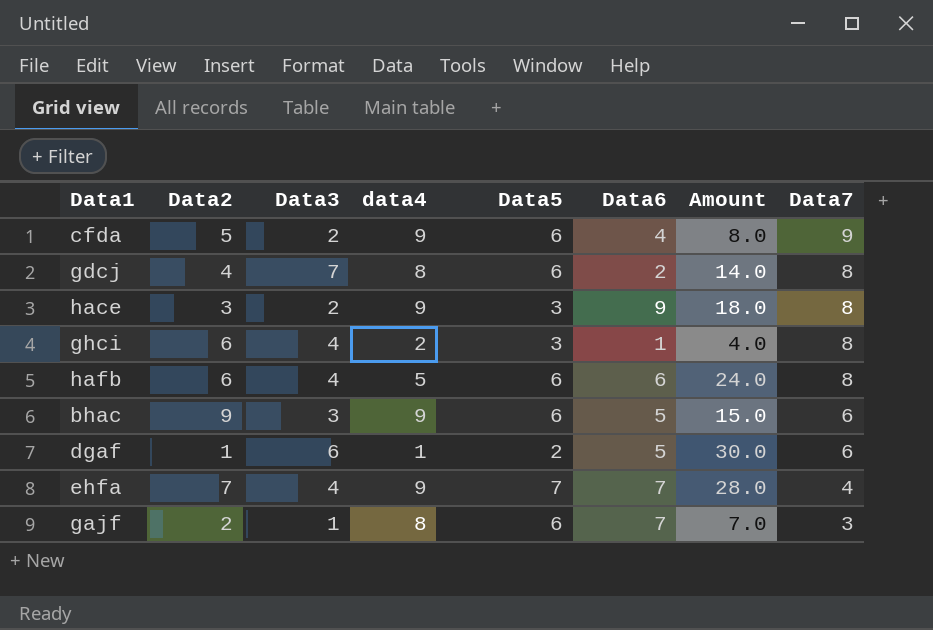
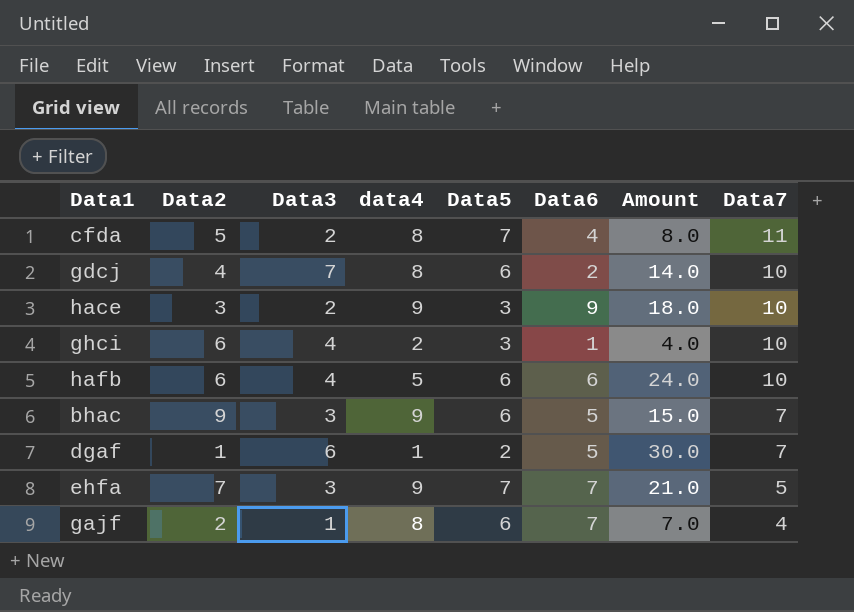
cfda | data4: 9 -> 8
cfda | Data5: 6 -> 7
cfda | Data7: 9 -> 11
gdcj | Data7: 8 -> 10
hace | Data7: 8 -> 10
ghci | Data7: 8 -> 10
hafb | Data7: 8 -> 10
bhac | Data7: 6 -> 7
dgaf | Data7: 6 -> 7
ehfa | Data3: 4 -> 3
ehfa | Amount: 28.0 -> 21.0
ehfa | Data7: 4 -> 5
gajf | Data7: 3 -> 4

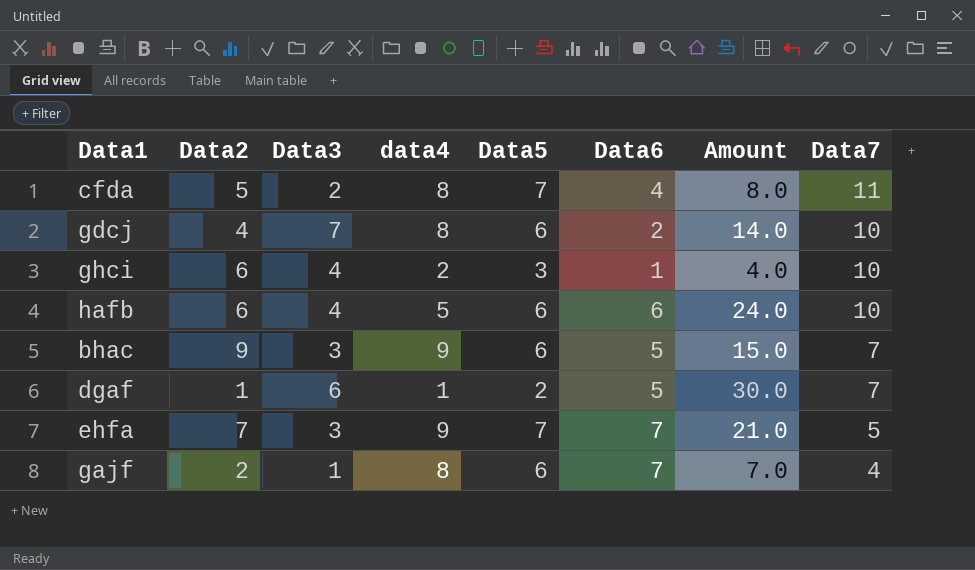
row hace: 3 | 2 | 9 | 3 | 9 | 18.0 | 10 -> none

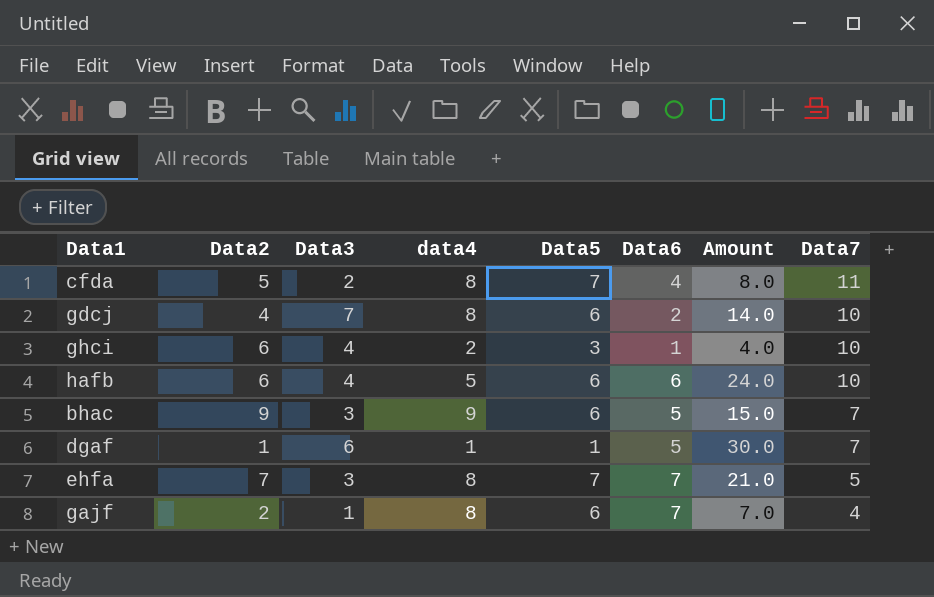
dgaf | Data5: 2 -> 1
ehfa | data4: 9 -> 8

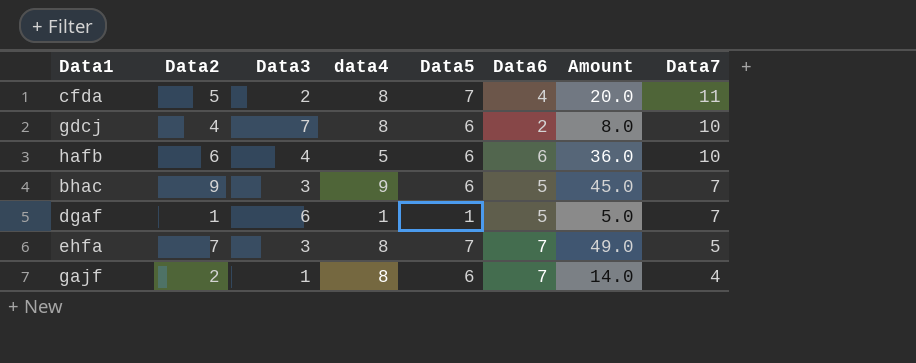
column Amount | formula: [Data3] * [Data6] -> [Data2] * [Data6]
row ghci: 6 | 4 | 2 | 3 | 1 | 4.0 | 10 -> none

